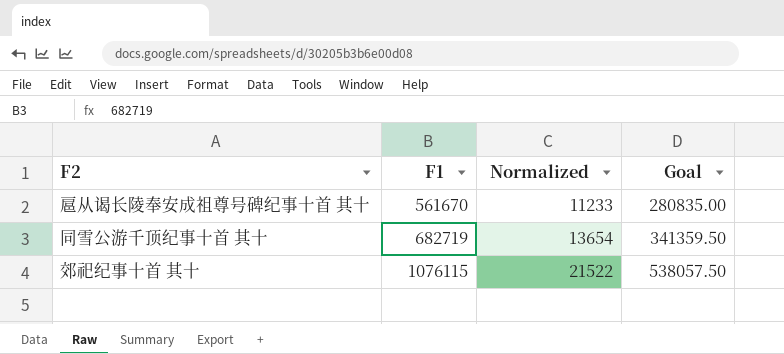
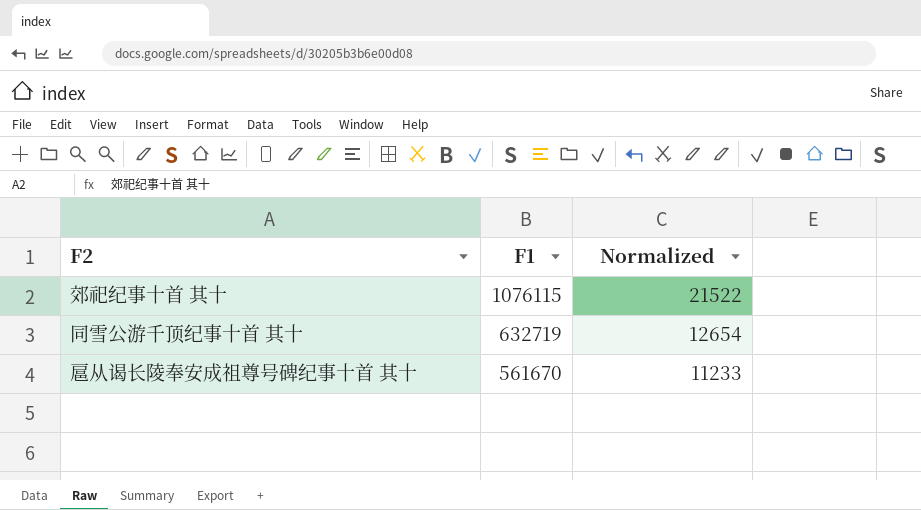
row order: F1 ascending -> F1 descending
column Goal | formula: [F1] * 0.5 -> none
同雪公游千顶纪事十首 其十 | F1: 682719 -> 632719
同雪公游千顶纪事十首 其十 | Normalized: 13654 -> 12654

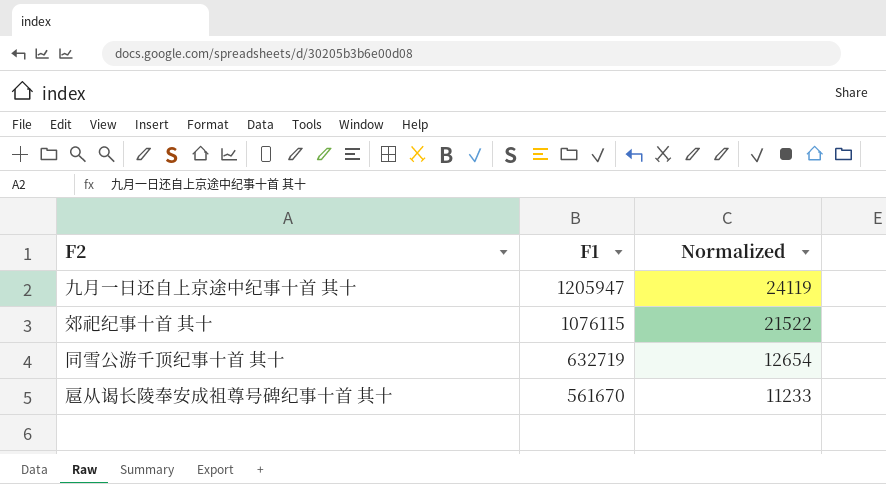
row 九月一日还自上京途中纪事十首 其十: none -> 1205947 | 24119

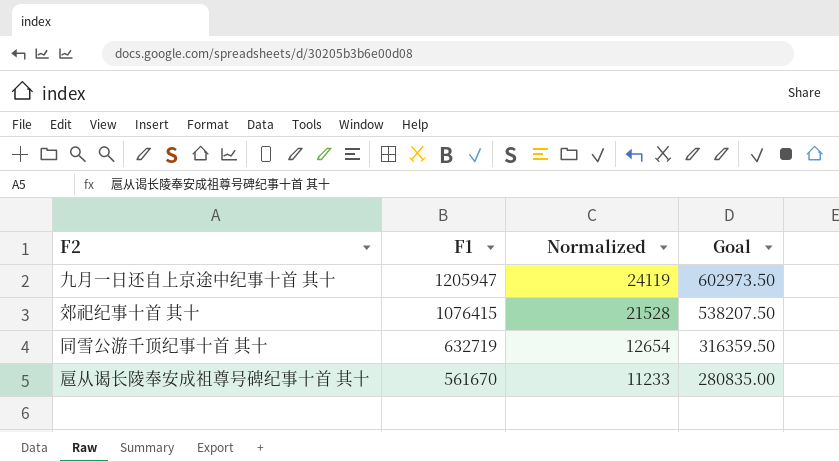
column Goal | formula: none -> [F1] * 0.5
郊祀纪事十首 其十 | F1: 1076115 -> 1076415
郊祀纪事十首 其十 | Normalized: 21522 -> 21528

